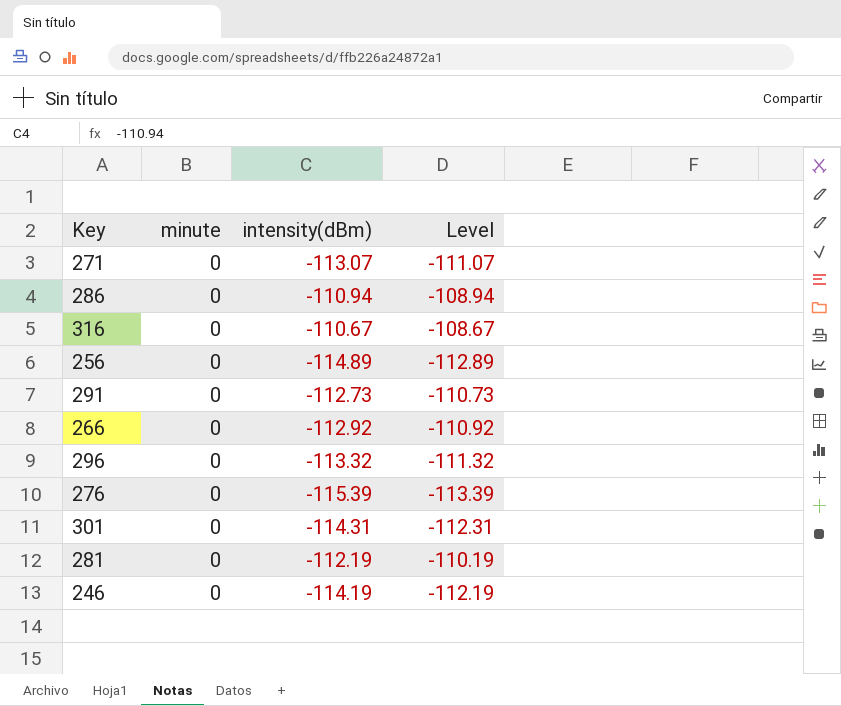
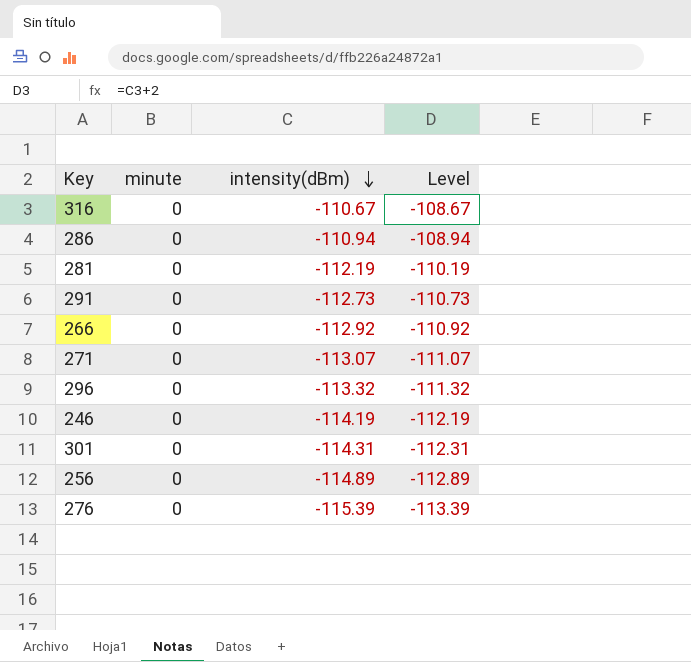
row order: none -> intensity(dBm) descending

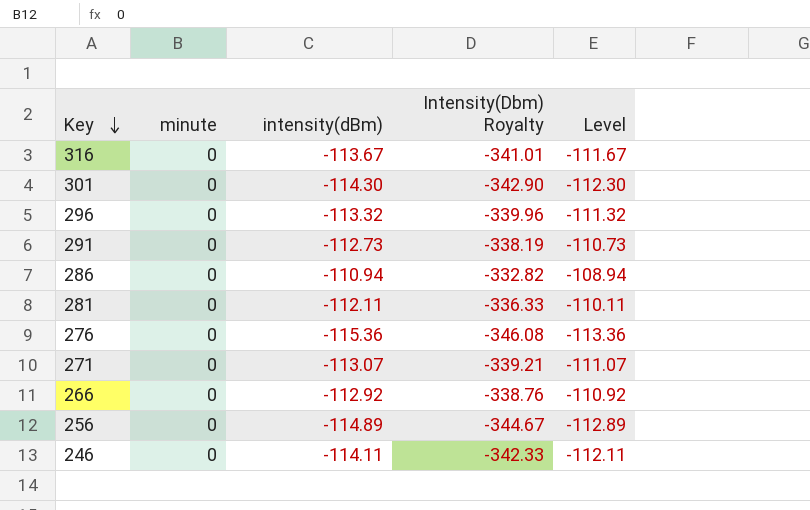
row order: intensity(dBm) descending -> Key descending
column Intensity(Dbm) Royalty | formula: none -> [intensity(dBm)] * 3
316 | intensity(dBm): -110.67 -> -113.67
316 | Level: -108.67 -> -111.67
301 | intensity(dBm): -114.31 -> -114.30
301 | Level: -112.31 -> -112.30
281 | intensity(dBm): -112.19 -> -112.11
281 | Level: -110.19 -> -110.11
276 | intensity(dBm): -115.39 -> -115.36
276 | Level: -113.39 -> -113.36
246 | intensity(dBm): -114.19 -> -114.11
246 | Level: -112.19 -> -112.11

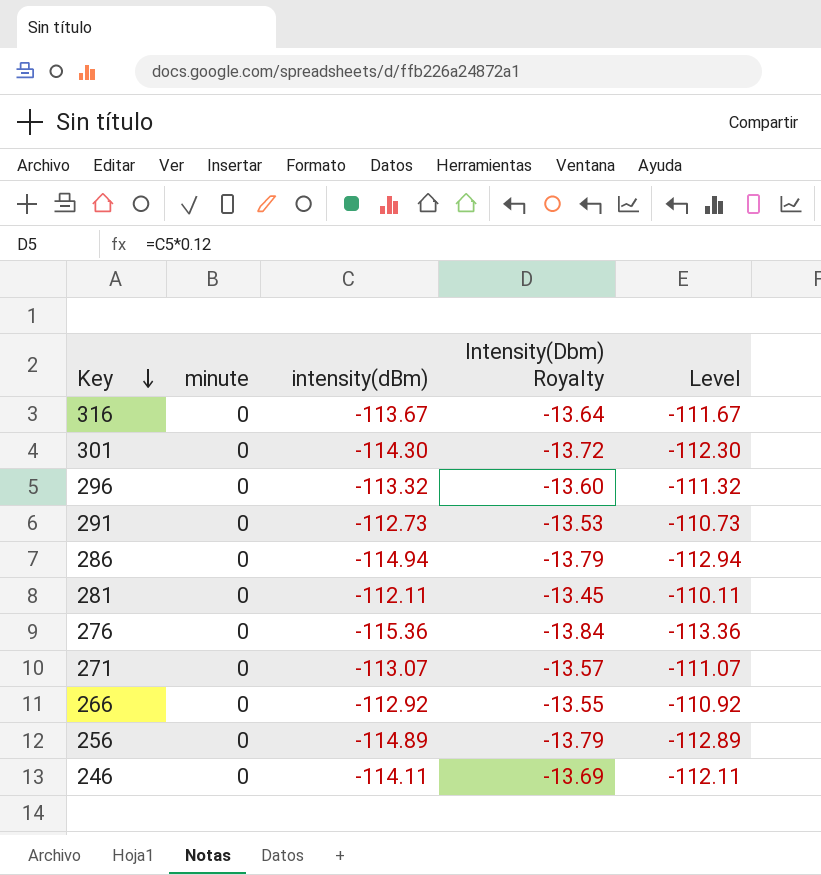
column Intensity(Dbm) Royalty | formula: [intensity(dBm)] * 3 -> [intensity(dBm)] * 0.12
286 | intensity(dBm): -110.94 -> -114.94
286 | Level: -108.94 -> -112.94

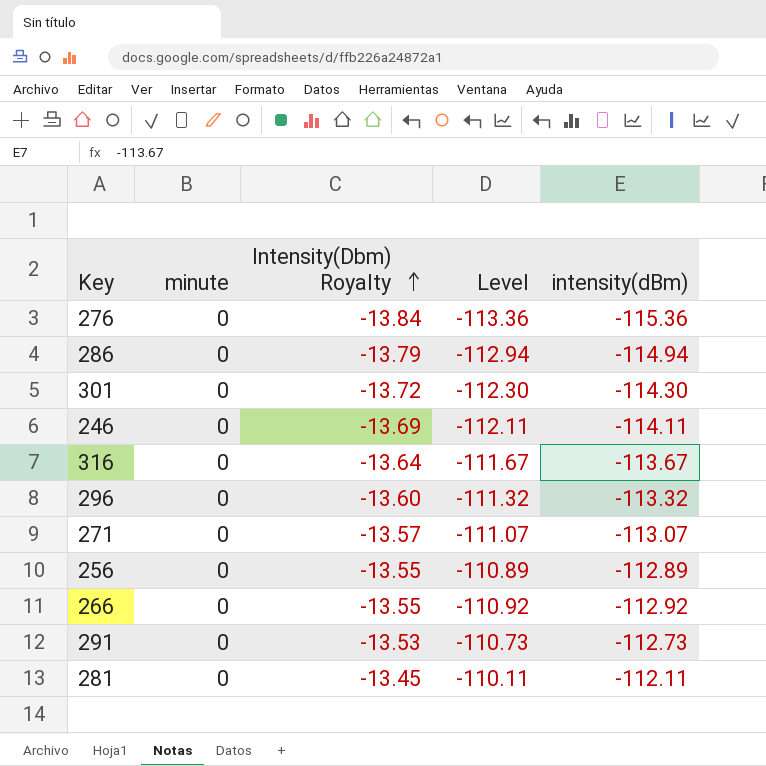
row order: Key descending -> Intensity(Dbm) Royalty ascending
column intensity(dBm) | position: 3 -> 5
256 | Intensity(Dbm) Royalty: -13.79 -> -13.55
256 | Level: -112.89 -> -110.89
256 | intensity(dBm): -114.89 -> -112.89

